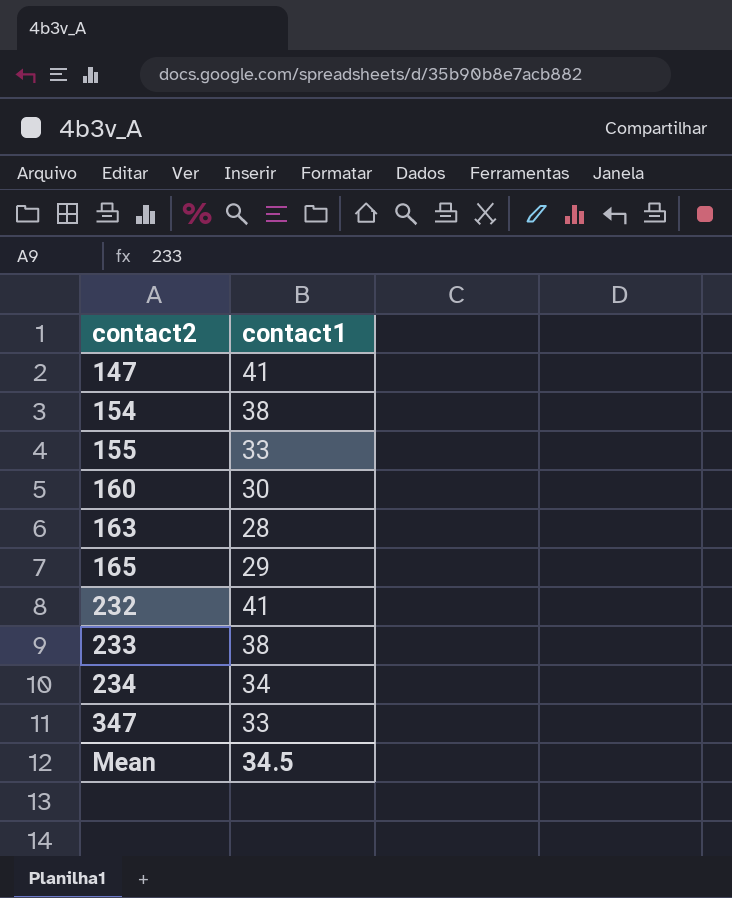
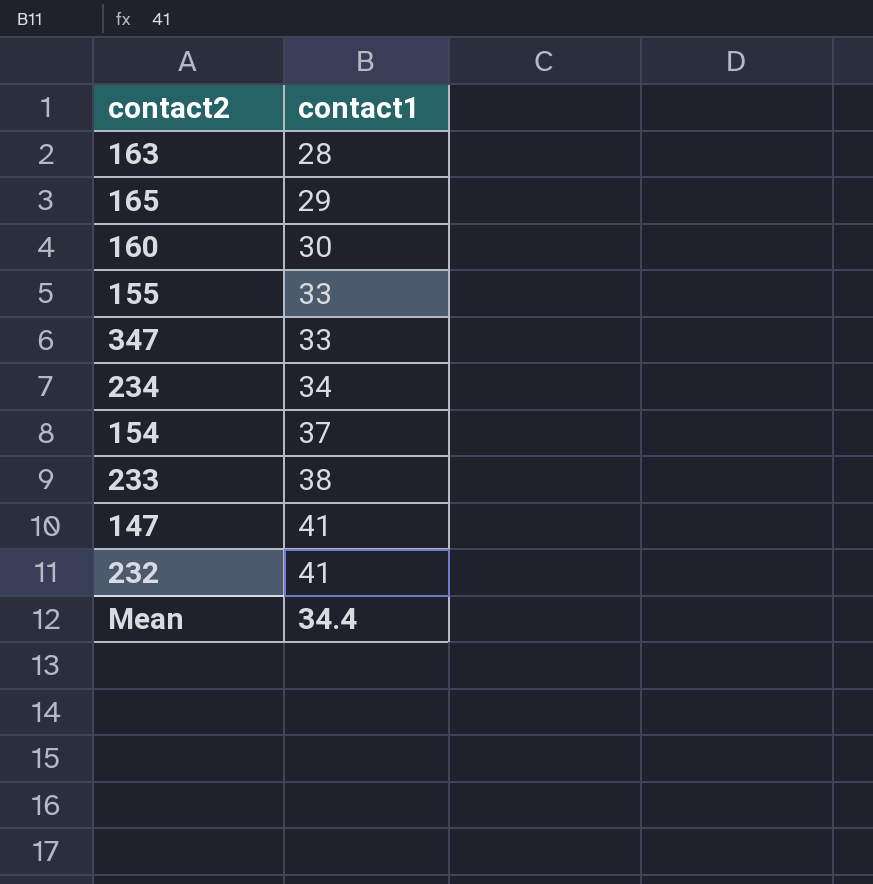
row order: contact2 ascending -> contact1 ascending
154 | contact1: 38 -> 37
Mean | contact1: 34.5 -> 34.4

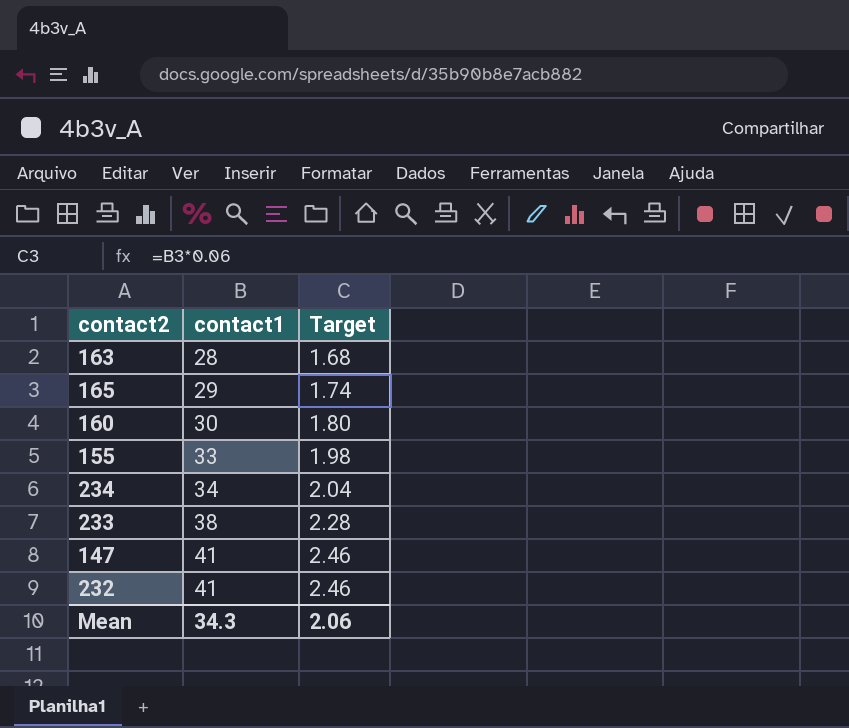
column Target | formula: none -> [contact1] * 0.06
row 347: 33 -> none
row 154: 37 -> none
Mean | contact1: 34.4 -> 34.3

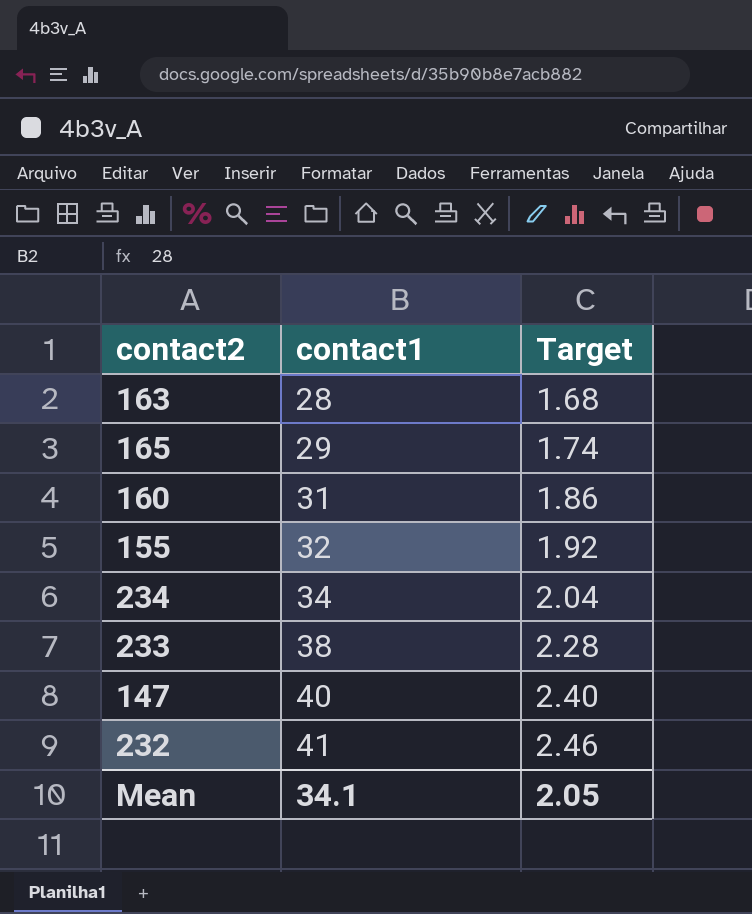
160 | contact1: 30 -> 31
160 | Target: 1.80 -> 1.86
155 | contact1: 33 -> 32
155 | Target: 1.98 -> 1.92
147 | contact1: 41 -> 40
147 | Target: 2.46 -> 2.40
Mean | contact1: 34.3 -> 34.1
Mean | Target: 2.06 -> 2.05

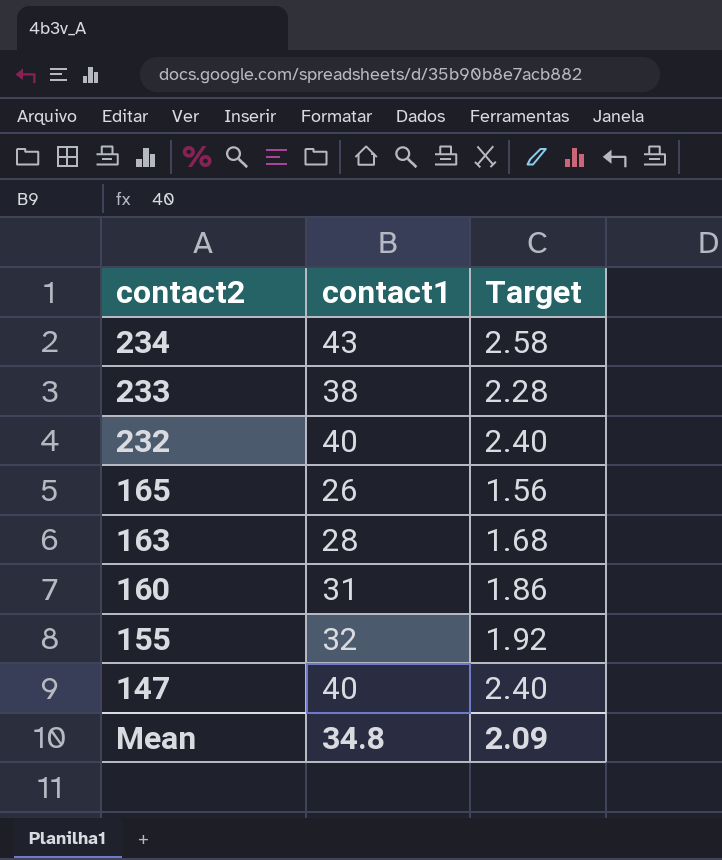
row order: contact1 ascending -> contact2 descending
234 | contact1: 34 -> 43
234 | Target: 2.04 -> 2.58
232 | contact1: 41 -> 40
232 | Target: 2.46 -> 2.40
165 | contact1: 29 -> 26
165 | Target: 1.74 -> 1.56
Mean | contact1: 34.1 -> 34.8
Mean | Target: 2.05 -> 2.09

